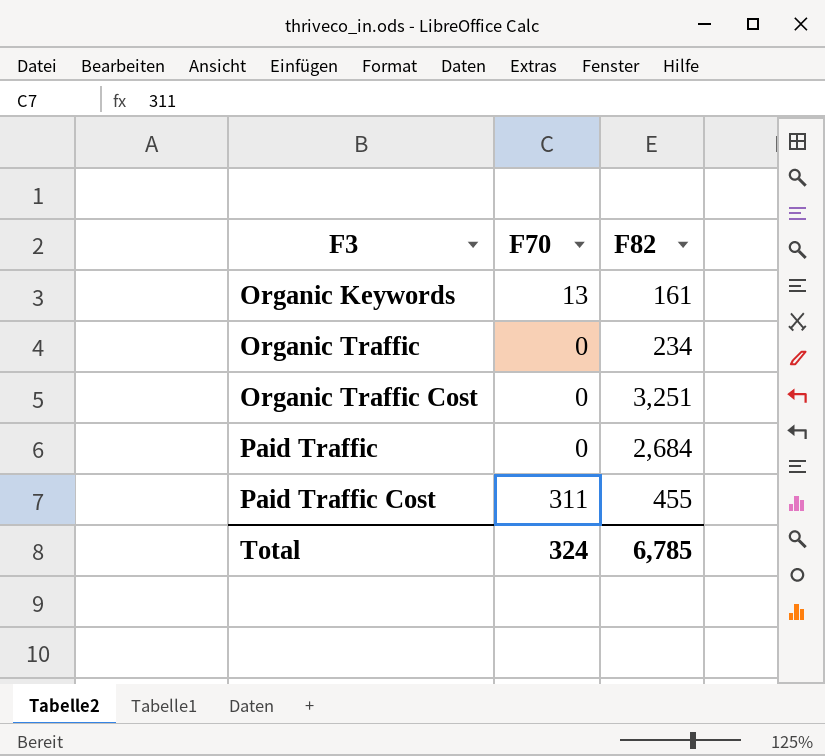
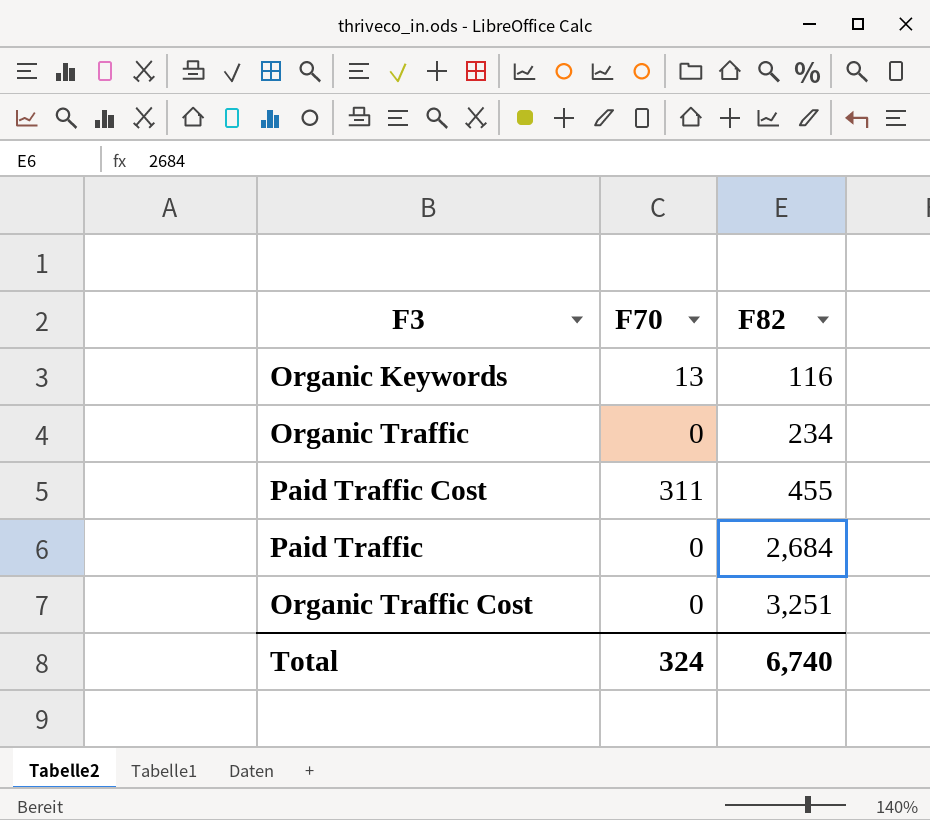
row order: F3 ascending -> F82 ascending
Organic Keywords | F82: 161 -> 116
Total | F82: 6,785 -> 6,740

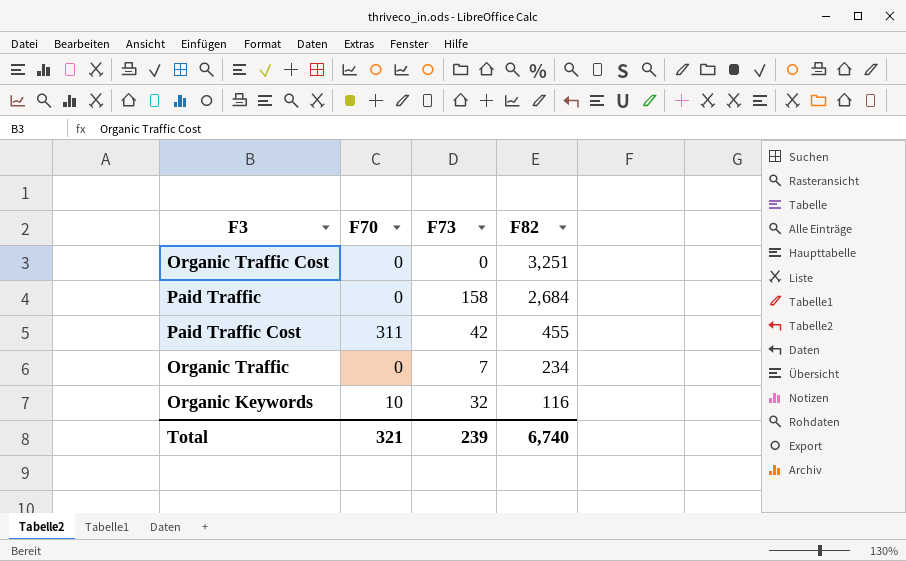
row order: F82 ascending -> F82 descending
column F73 | position: none -> 3
Organic Keywords | F70: 13 -> 10
Total | F70: 324 -> 321

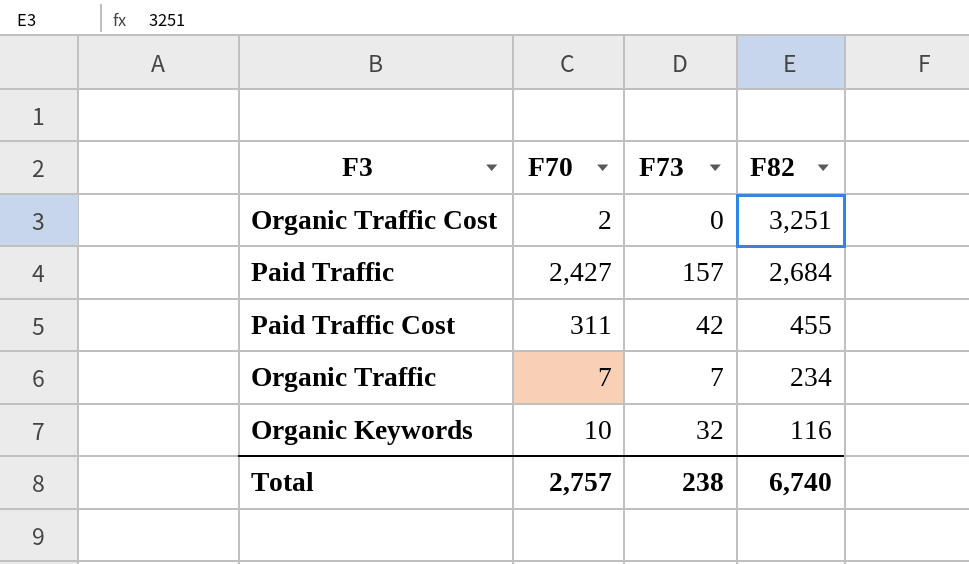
Organic Traffic Cost | F70: 0 -> 2
Paid Traffic | F70: 0 -> 2,427
Paid Traffic | F73: 158 -> 157
Organic Traffic | F70: 0 -> 7
Total | F70: 321 -> 2,757
Total | F73: 239 -> 238

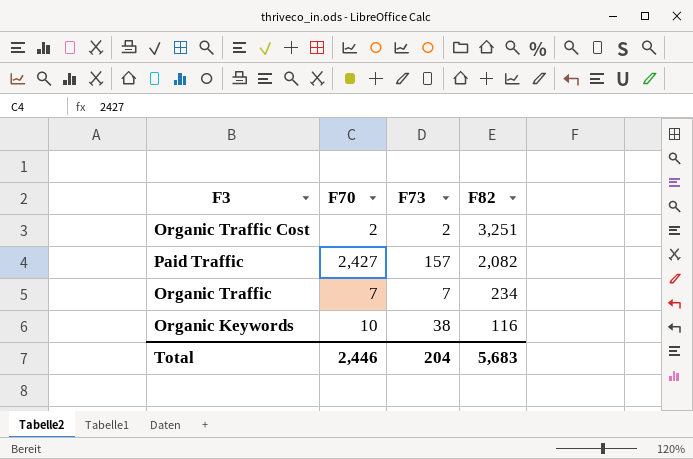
row Paid Traffic Cost: 311 | 42 | 455 -> none
Organic Traffic Cost | F73: 0 -> 2
Paid Traffic | F82: 2,684 -> 2,082
Organic Keywords | F73: 32 -> 38
Total | F70: 2,757 -> 2,446
Total | F73: 238 -> 204
Total | F82: 6,740 -> 5,683

